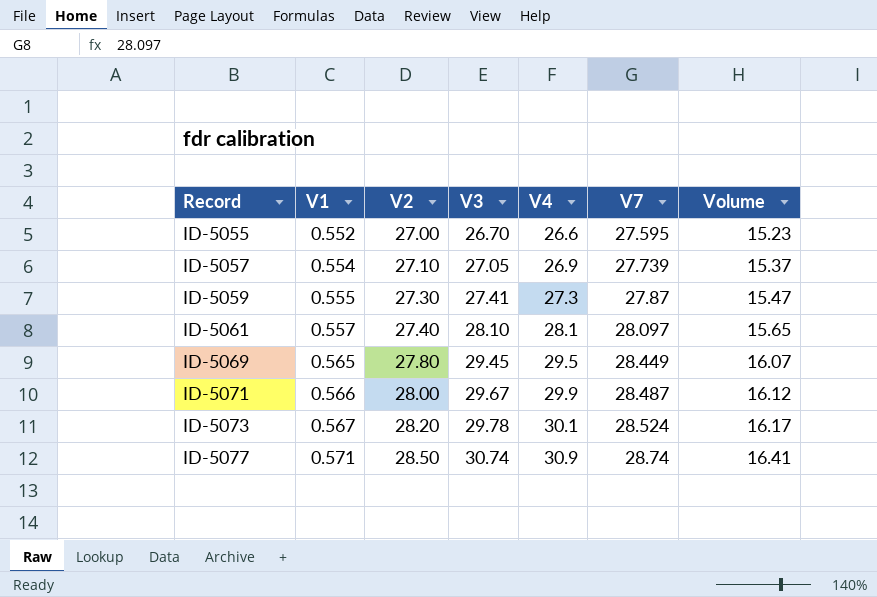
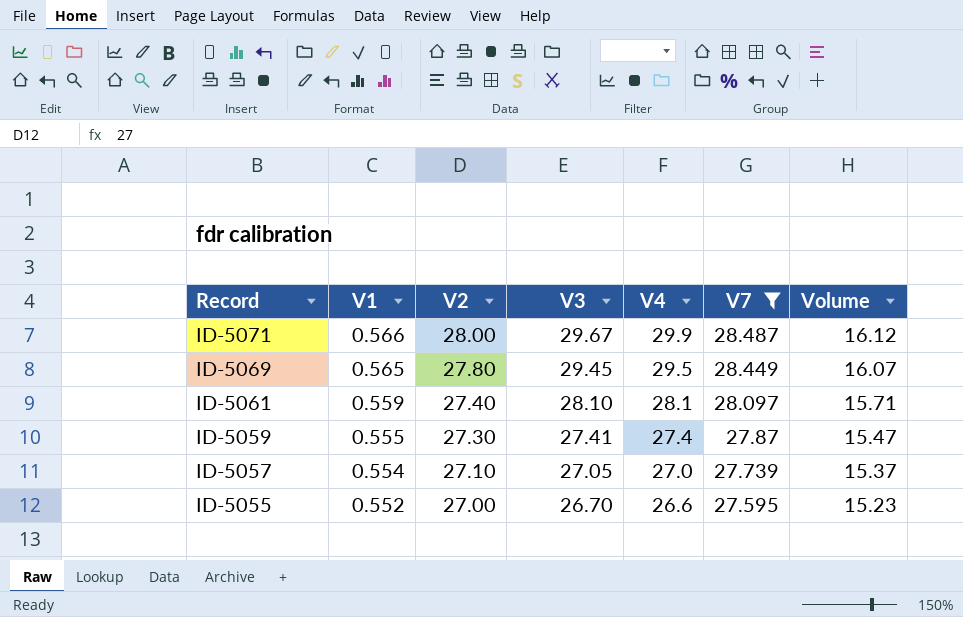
filter: none -> V7 <= 28.487
row order: Record ascending -> Record descending
ID-5061 | V1: 0.557 -> 0.559
ID-5061 | Volume: 15.65 -> 15.71
ID-5059 | V4: 27.3 -> 27.4
ID-5057 | V4: 26.9 -> 27.0

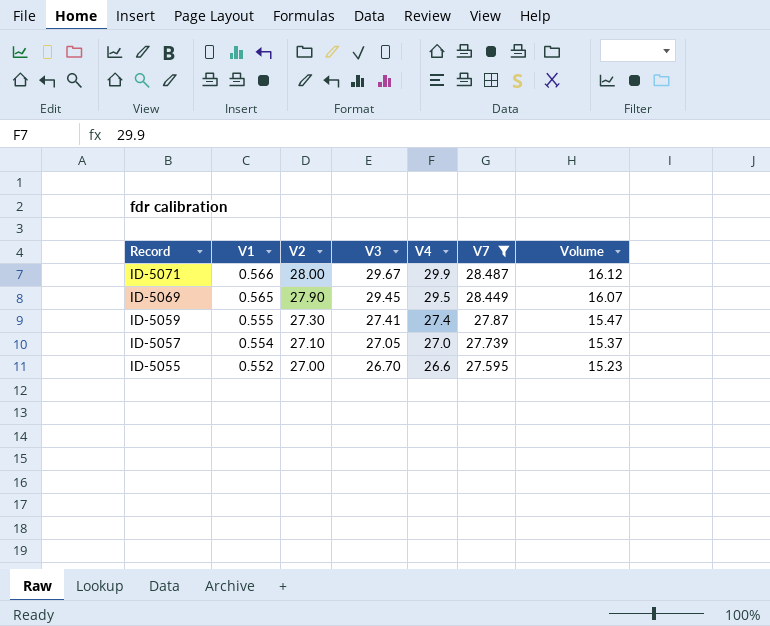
row ID-5061: 0.559 | 27.40 | 28.10 | 28.1 | 28.097 | 15.71 -> none
ID-5069 | V2: 27.80 -> 27.90

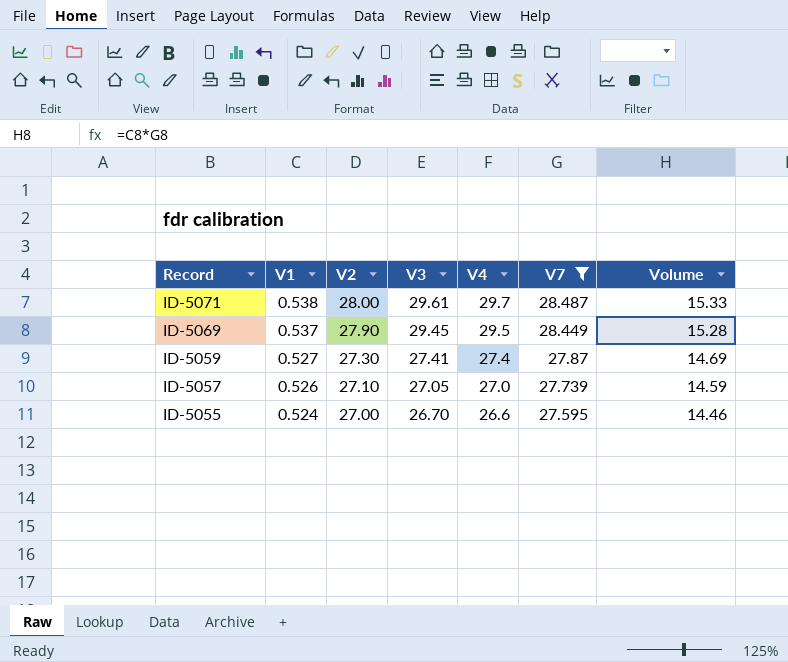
ID-5071 | V1: 0.566 -> 0.538
ID-5071 | V3: 29.67 -> 29.61
ID-5071 | V4: 29.9 -> 29.7
ID-5071 | Volume: 16.12 -> 15.33
ID-5069 | V1: 0.565 -> 0.537
ID-5069 | Volume: 16.07 -> 15.28
ID-5059 | V1: 0.555 -> 0.527
ID-5059 | Volume: 15.47 -> 14.69
ID-5057 | V1: 0.554 -> 0.526
ID-5057 | Volume: 15.37 -> 14.59
ID-5055 | V1: 0.552 -> 0.524
ID-5055 | Volume: 15.23 -> 14.46

